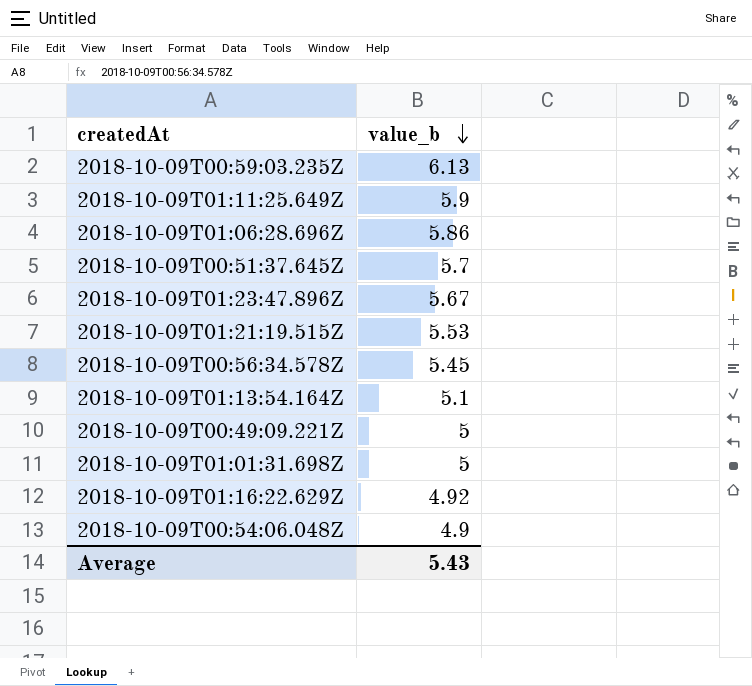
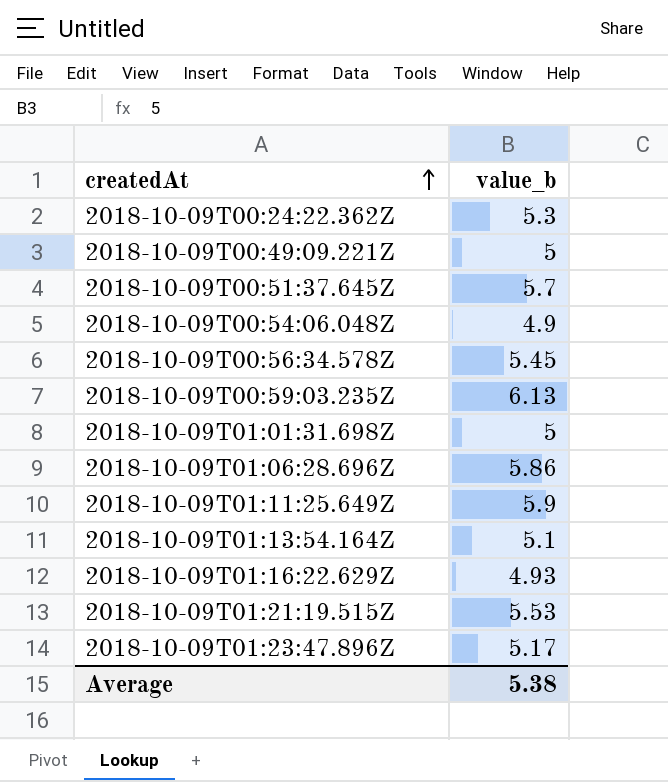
row order: value_b descending -> createdAt ascending
row 2018-10-09T00:24:22.362Z: none -> 5.3
2018-10-09T01:16:22.629Z | value_b: 4.92 -> 4.93
2018-10-09T01:23:47.896Z | value_b: 5.67 -> 5.17
Average | value_b: 5.43 -> 5.38

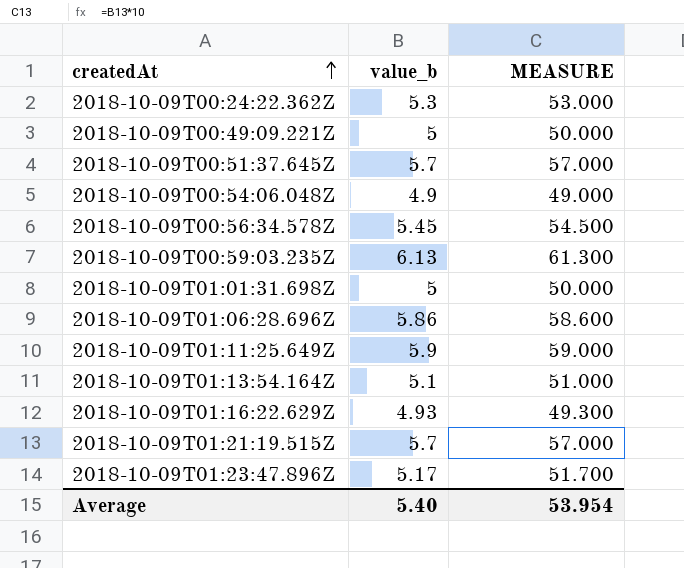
column MEASURE | formula: none -> [value_b] * 10
2018-10-09T01:21:19.515Z | value_b: 5.53 -> 5.7
Average | value_b: 5.38 -> 5.40

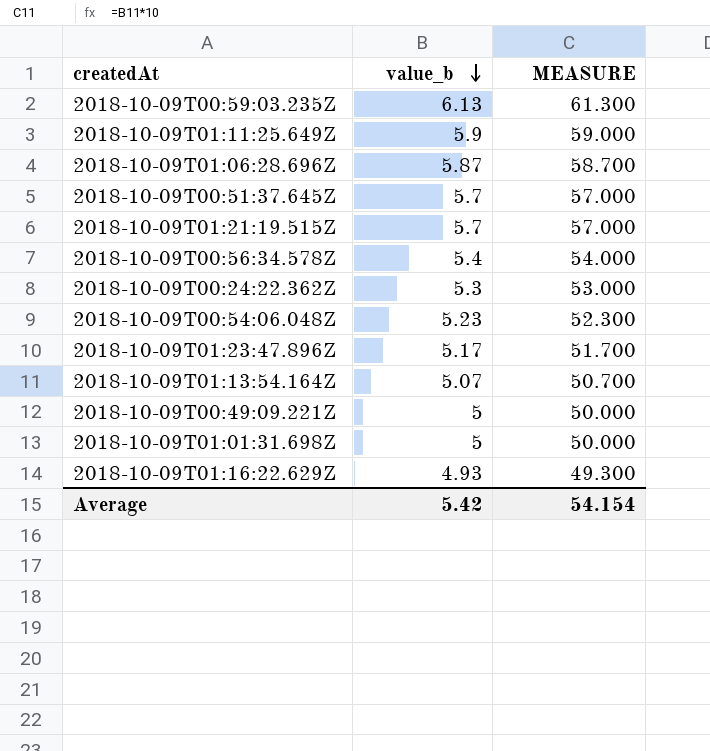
row order: createdAt ascending -> value_b descending
2018-10-09T01:06:28.696Z | value_b: 5.86 -> 5.87
2018-10-09T01:06:28.696Z | MEASURE: 58.600 -> 58.700
2018-10-09T00:56:34.578Z | value_b: 5.45 -> 5.4
2018-10-09T00:56:34.578Z | MEASURE: 54.500 -> 54.000
2018-10-09T00:54:06.048Z | value_b: 4.9 -> 5.23
2018-10-09T00:54:06.048Z | MEASURE: 49.000 -> 52.300
2018-10-09T01:13:54.164Z | value_b: 5.1 -> 5.07
2018-10-09T01:13:54.164Z | MEASURE: 51.000 -> 50.700
Average | value_b: 5.40 -> 5.42
Average | MEASURE: 53.954 -> 54.154

